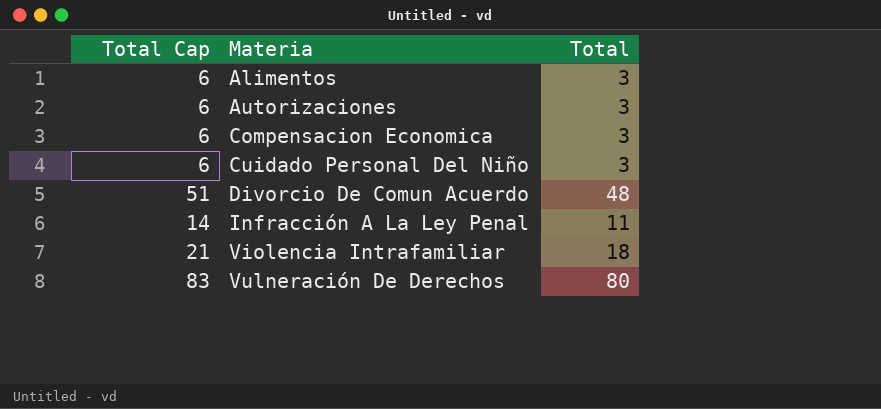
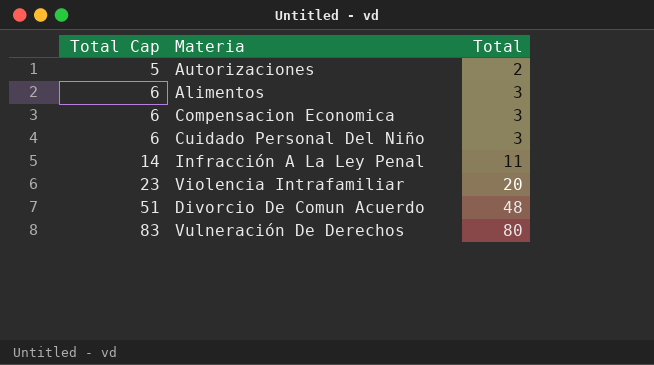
row order: Materia ascending -> Total Cap ascending
Autorizaciones | Total Cap: 6 -> 5
Autorizaciones | Total: 3 -> 2
Violencia Intrafamiliar | Total Cap: 21 -> 23
Violencia Intrafamiliar | Total: 18 -> 20

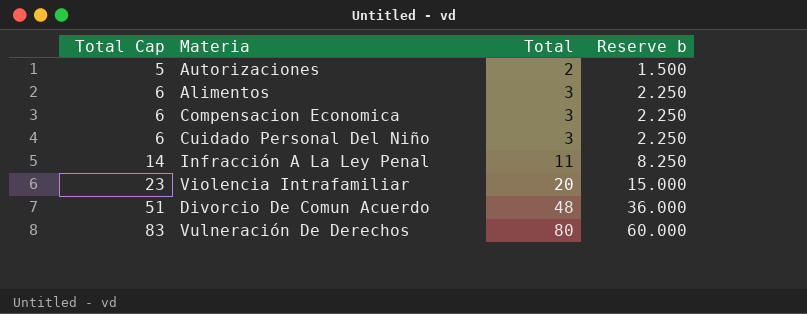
column Reserve b | formula: none -> [Total] * 0.75

